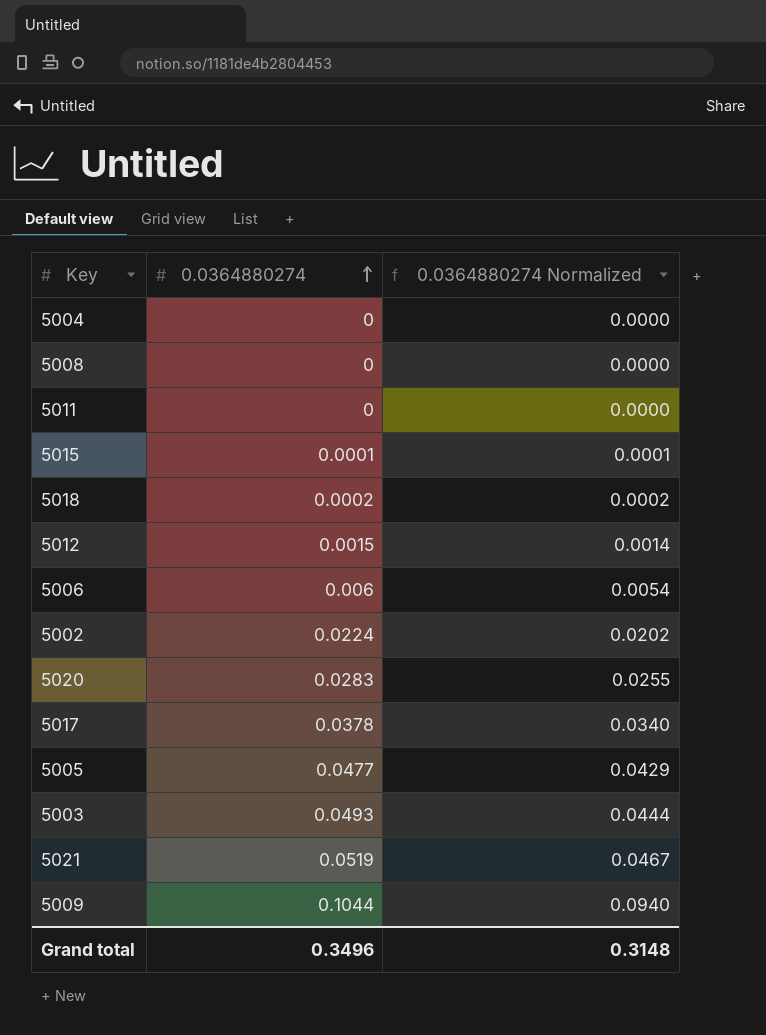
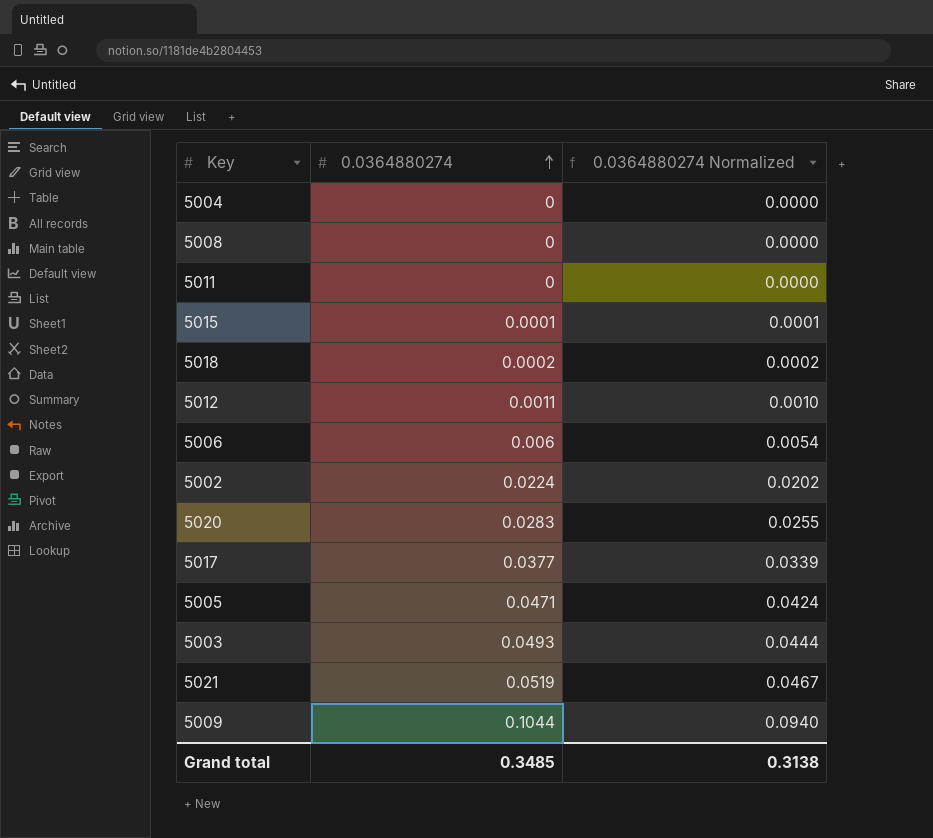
5012 | 0.0364880274: 0.0015 -> 0.0011
5012 | 0.0364880274 Normalized: 0.0014 -> 0.0010
5017 | 0.0364880274: 0.0378 -> 0.0377
5017 | 0.0364880274 Normalized: 0.0340 -> 0.0339
5005 | 0.0364880274: 0.0477 -> 0.0471
5005 | 0.0364880274 Normalized: 0.0429 -> 0.0424
Grand total | 0.0364880274: 0.3496 -> 0.3485
Grand total | 0.0364880274 Normalized: 0.3148 -> 0.3138

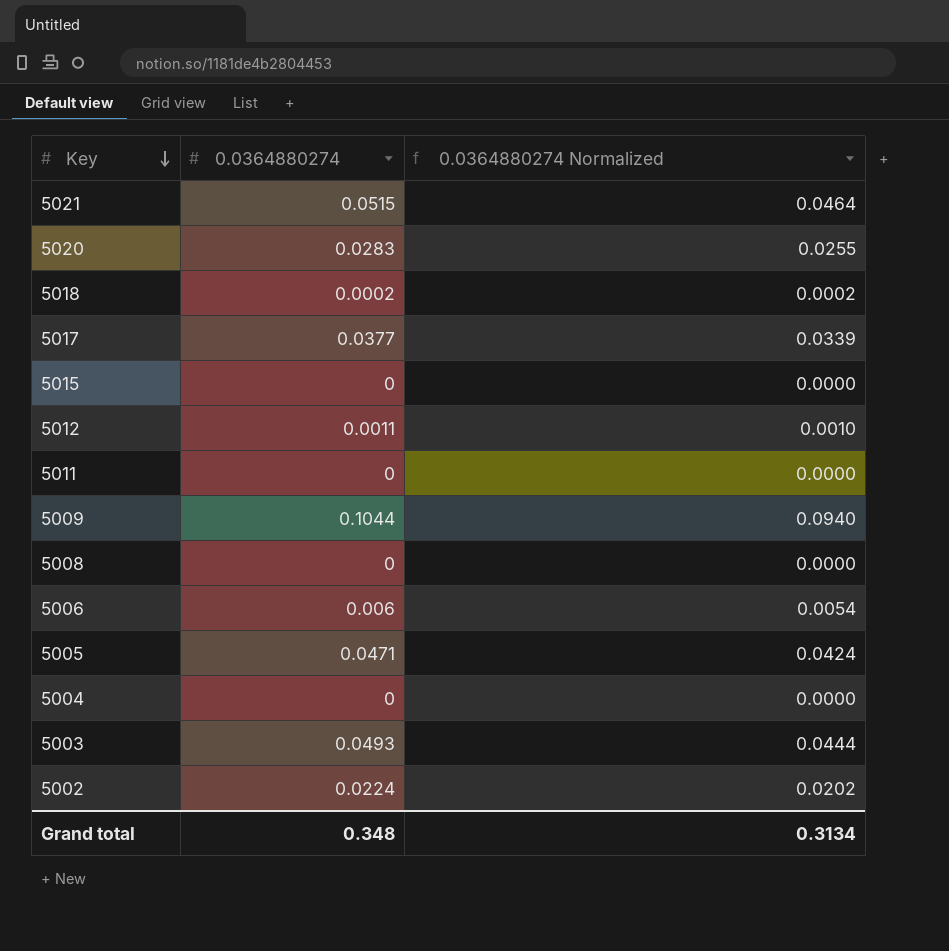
row order: 0.0364880274 ascending -> Key descending
5021 | 0.0364880274: 0.0519 -> 0.0515
5021 | 0.0364880274 Normalized: 0.0467 -> 0.0464
5015 | 0.0364880274: 0.0001 -> 0
5015 | 0.0364880274 Normalized: 0.0001 -> 0.0000
Grand total | 0.0364880274: 0.3485 -> 0.348
Grand total | 0.0364880274 Normalized: 0.3138 -> 0.3134

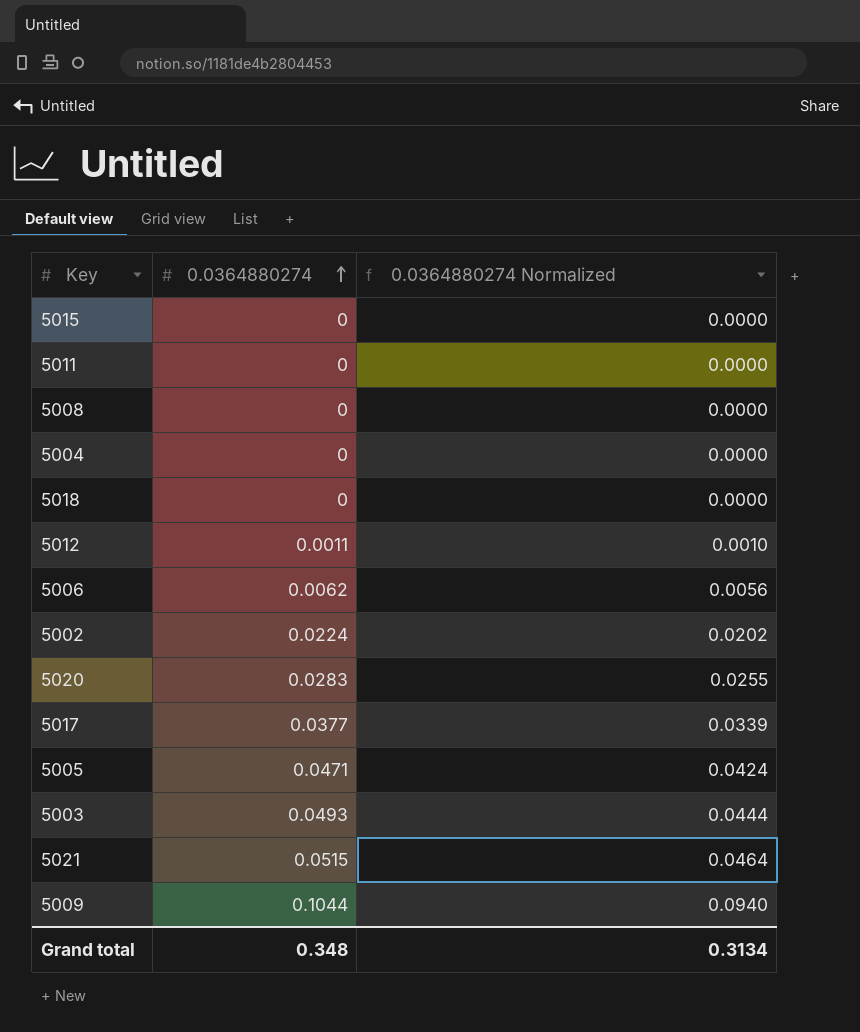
row order: Key descending -> 0.0364880274 ascending
5018 | 0.0364880274: 0.0002 -> 0
5018 | 0.0364880274 Normalized: 0.0002 -> 0.0000
5006 | 0.0364880274: 0.006 -> 0.0062
5006 | 0.0364880274 Normalized: 0.0054 -> 0.0056

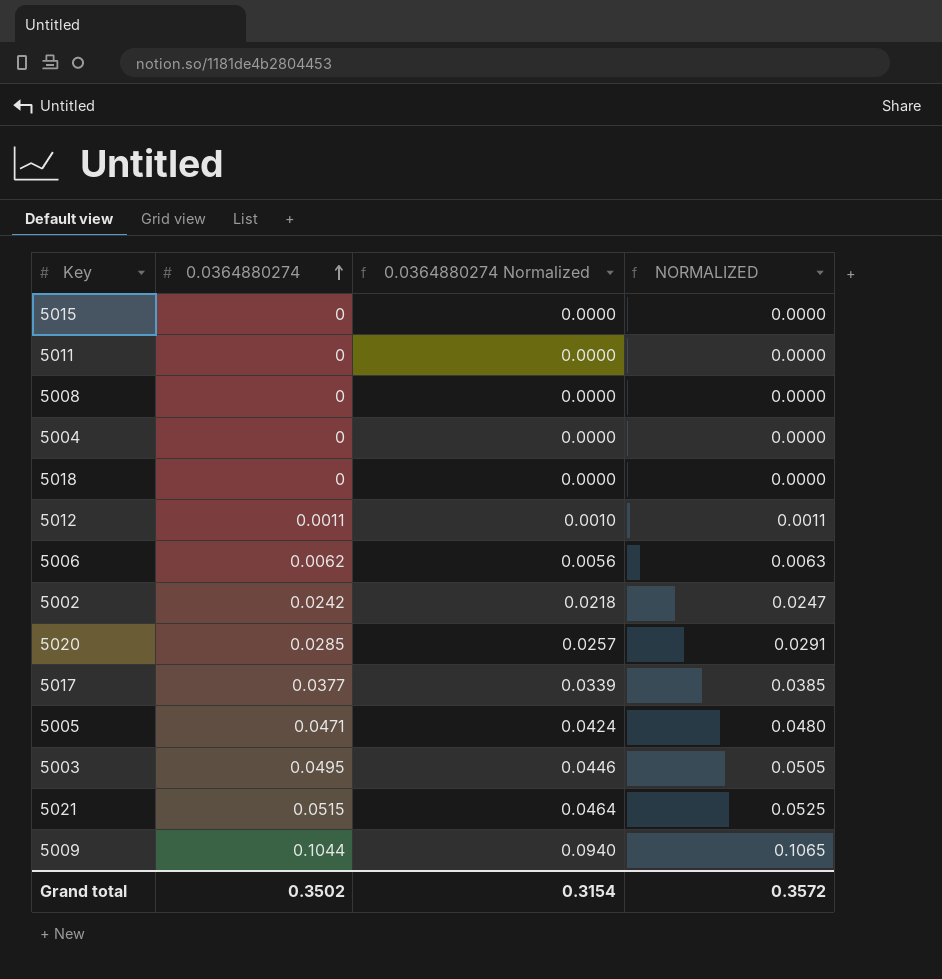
column NORMALIZED | formula: none -> [0.0364880274] * 1.02
5002 | 0.0364880274: 0.0224 -> 0.0242
5002 | 0.0364880274 Normalized: 0.0202 -> 0.0218
5020 | 0.0364880274: 0.0283 -> 0.0285
5020 | 0.0364880274 Normalized: 0.0255 -> 0.0257
5003 | 0.0364880274: 0.0493 -> 0.0495
5003 | 0.0364880274 Normalized: 0.0444 -> 0.0446
Grand total | 0.0364880274: 0.348 -> 0.3502
Grand total | 0.0364880274 Normalized: 0.3134 -> 0.3154

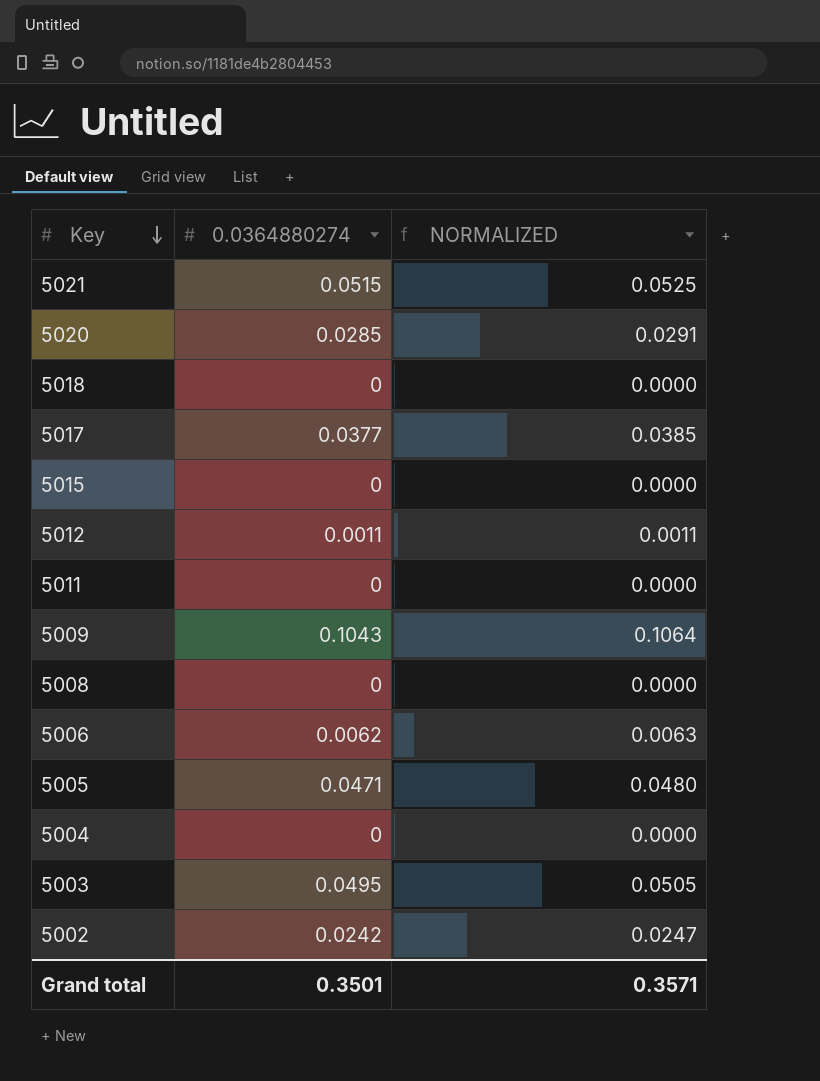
row order: 0.0364880274 ascending -> Key descending
column 0.0364880274 Normalized | formula: [0.0364880274] * 0.9 -> none
5009 | 0.0364880274: 0.1044 -> 0.1043
5009 | NORMALIZED: 0.1065 -> 0.1064
Grand total | 0.0364880274: 0.3502 -> 0.3501
Grand total | NORMALIZED: 0.3572 -> 0.3571

